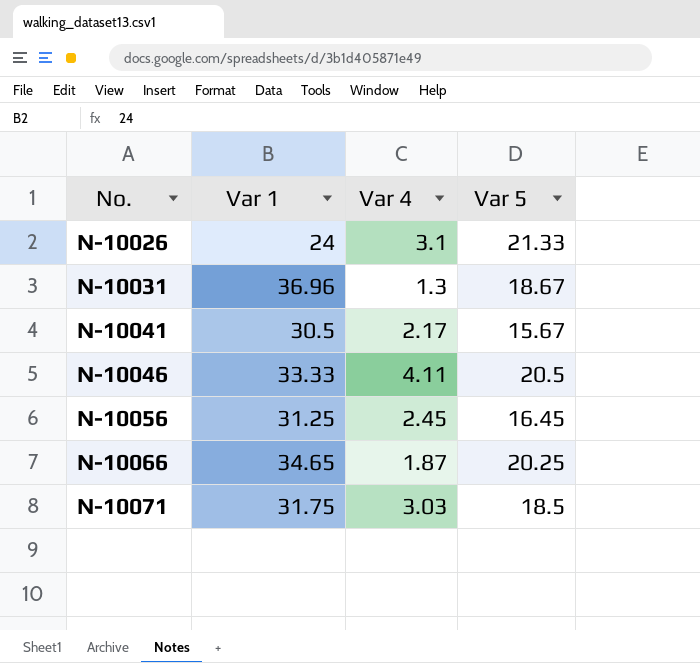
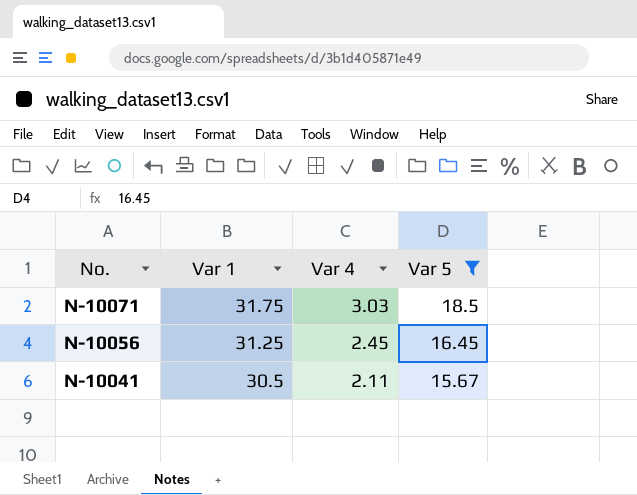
filter: none -> Var 5 <= 18.5
row order: No. ascending -> No. descending
N-10041 | Var 4: 2.17 -> 2.11

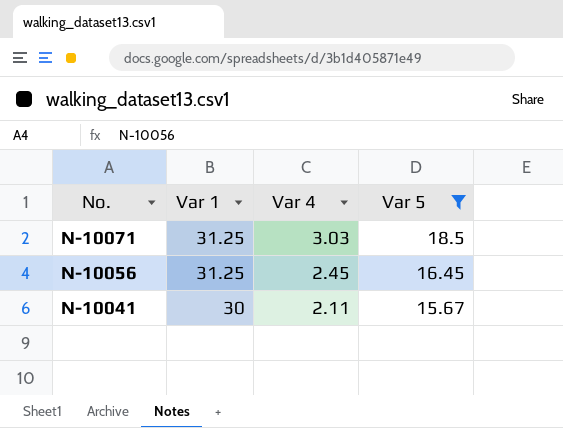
N-10071 | Var 1: 31.75 -> 31.25
N-10041 | Var 1: 30.5 -> 30

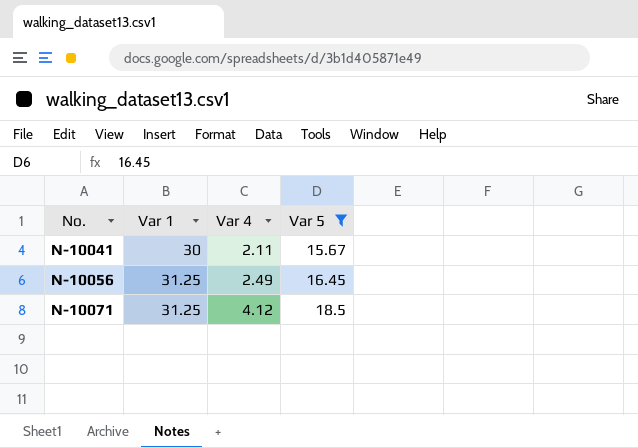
row order: No. descending -> No. ascending
N-10056 | Var 4: 2.45 -> 2.49
N-10071 | Var 4: 3.03 -> 4.12

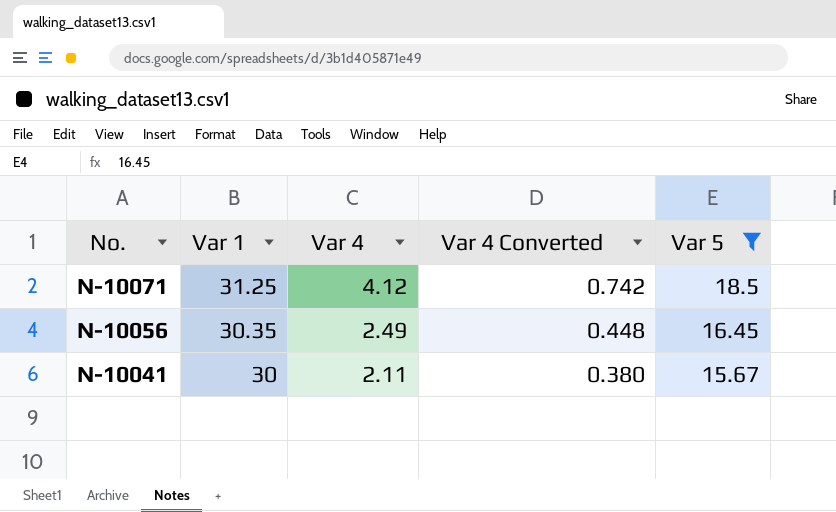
row order: No. ascending -> No. descending
column Var 4 Converted | formula: none -> [Var 4] * 0.18
N-10056 | Var 1: 31.25 -> 30.35

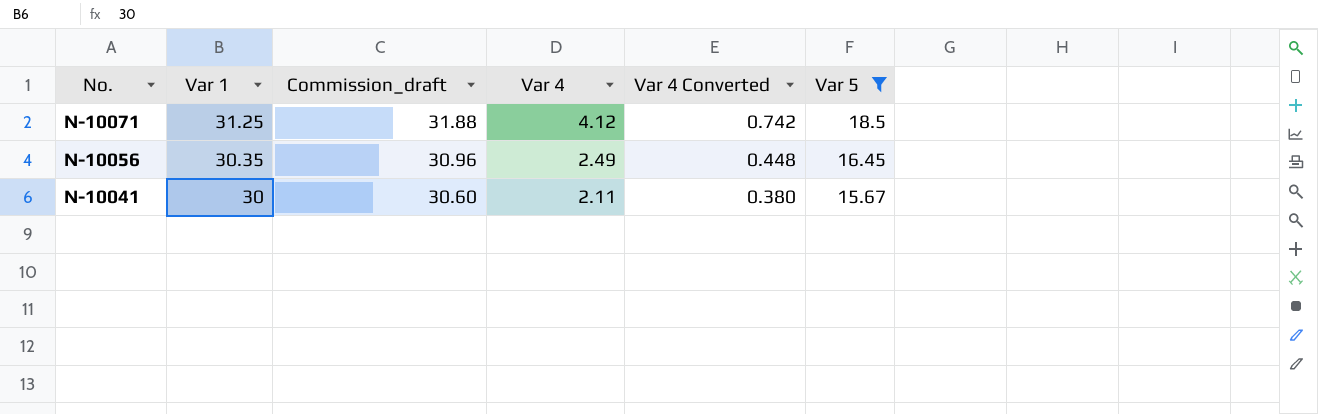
column Commission_draft | formula: none -> [Var 1] * 1.02

